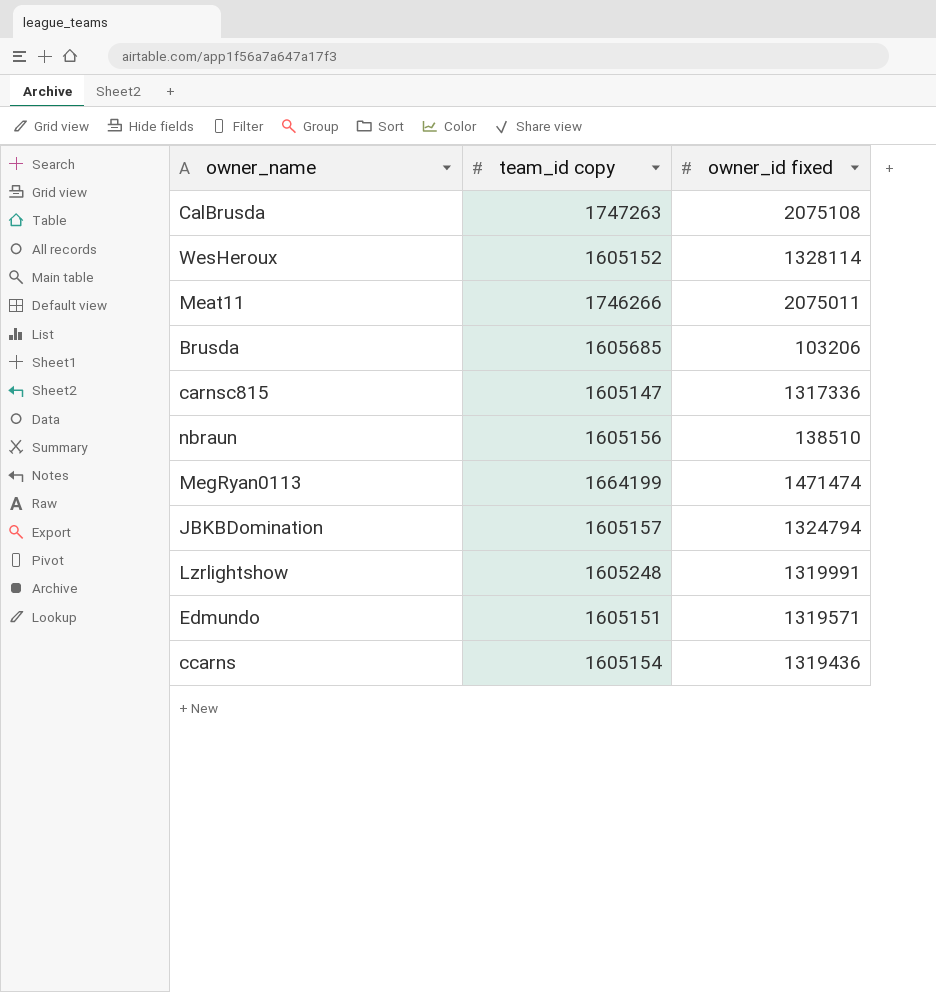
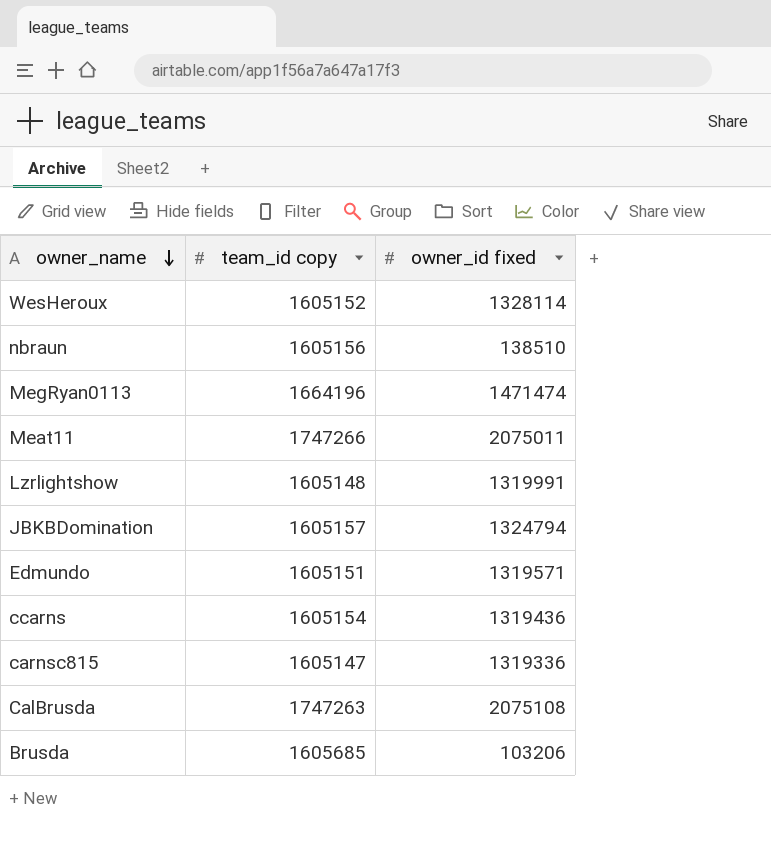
row order: none -> owner_name descending
MegRyan0113 | team_id copy: 1664199 -> 1664196
Meat11 | team_id copy: 1746266 -> 1747266
Lzrlightshow | team_id copy: 1605248 -> 1605148
carnsc815 | owner_id fixed: 1317336 -> 1319336

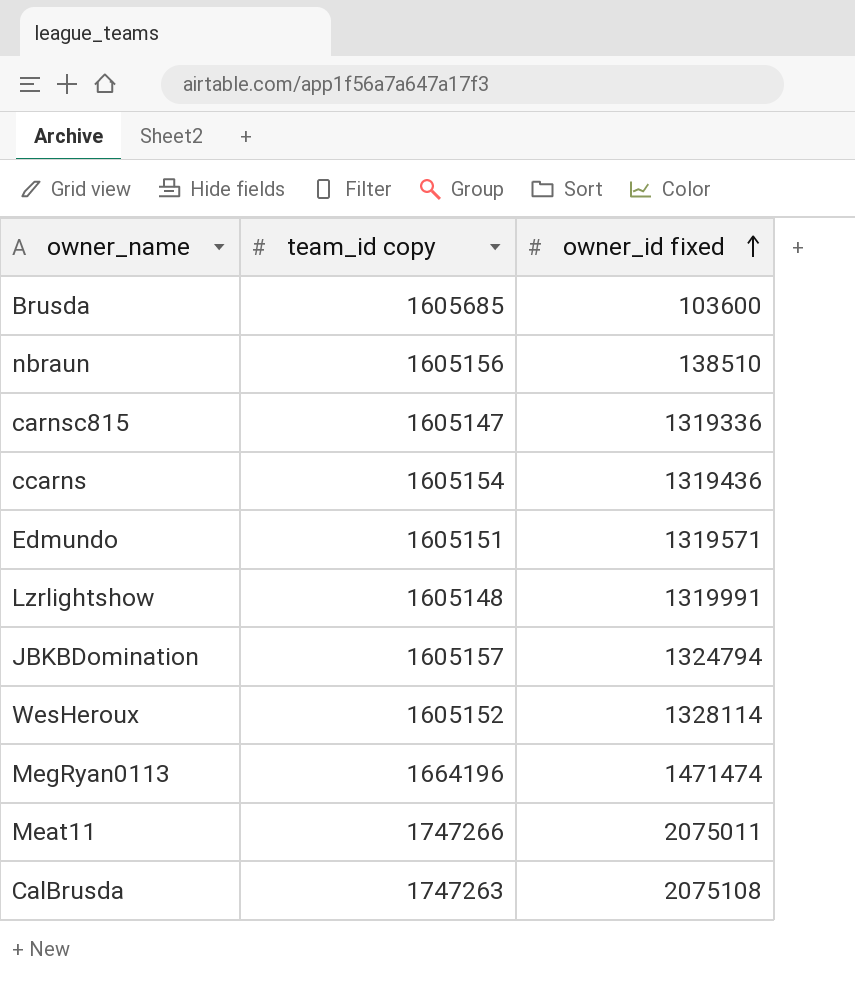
row order: owner_name descending -> owner_id fixed ascending
Brusda | owner_id fixed: 103206 -> 103600

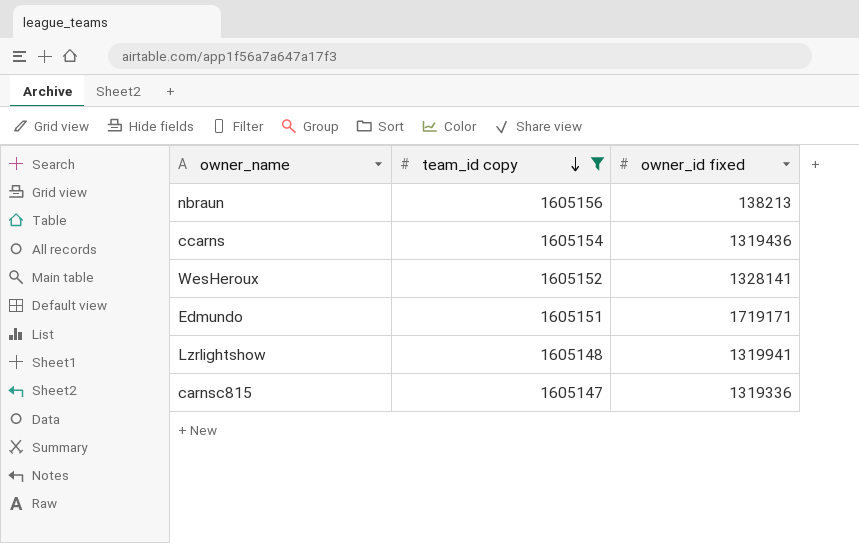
filter: none -> team_id copy <= 1605156
row order: owner_id fixed ascending -> team_id copy descending
nbraun | owner_id fixed: 138510 -> 138213
WesHeroux | owner_id fixed: 1328114 -> 1328141
Edmundo | owner_id fixed: 1319571 -> 1719171
Lzrlightshow | owner_id fixed: 1319991 -> 1319941

